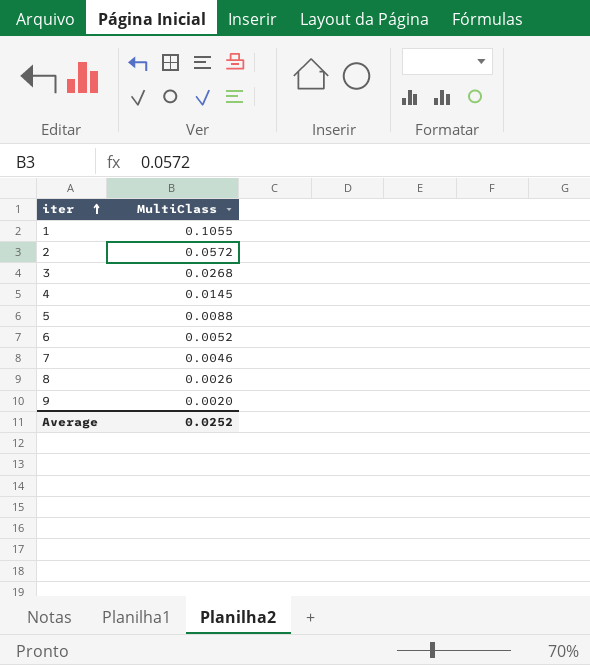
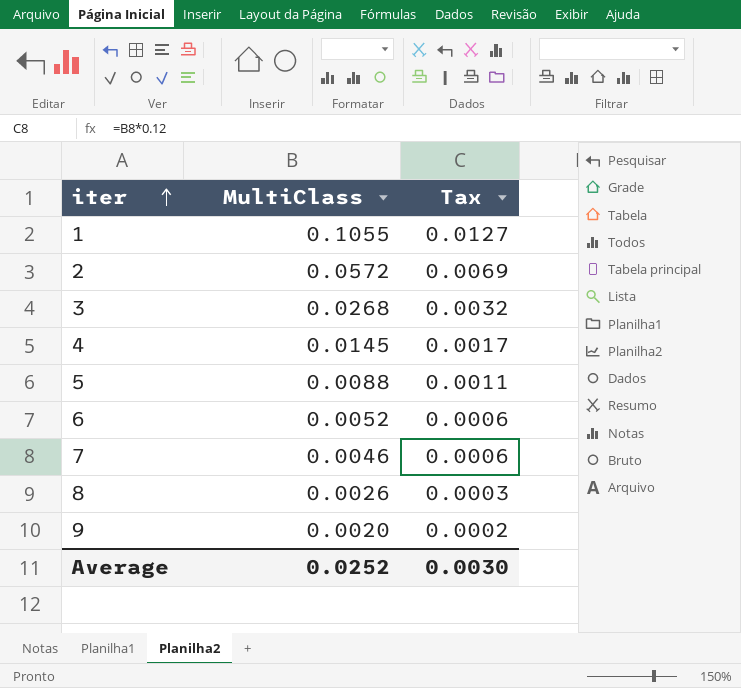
column Tax | formula: none -> [MultiClass] * 0.12

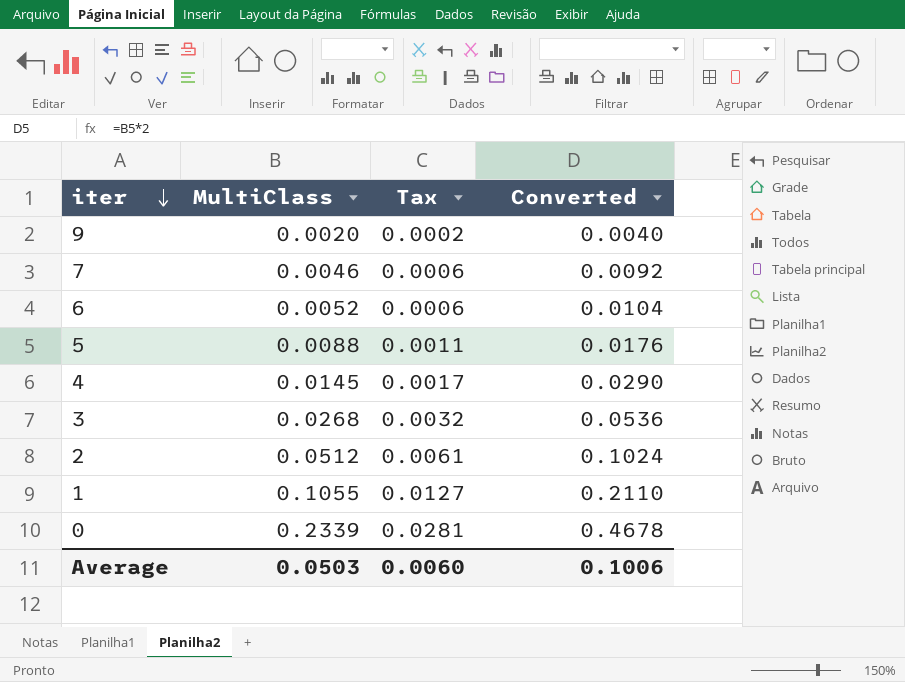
row order: iter ascending -> iter descending
column Converted | formula: none -> [MultiClass] * 2
row 8: 0.0026 | 0.0003 -> none
2 | MultiClass: 0.0572 -> 0.0512
2 | Tax: 0.0069 -> 0.0061
row 0: none -> 0.2339 | 0.0281 | 0.4678
Average | MultiClass: 0.0252 -> 0.0503
Average | Tax: 0.0030 -> 0.0060

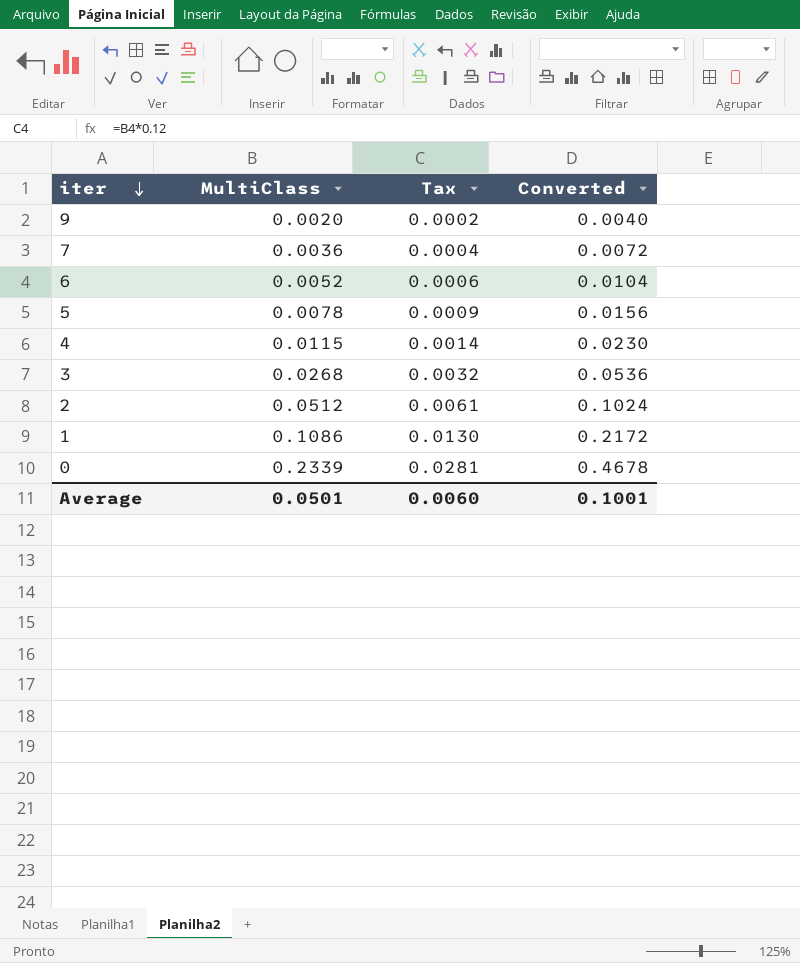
7 | MultiClass: 0.0046 -> 0.0036
7 | Tax: 0.0006 -> 0.0004
7 | Converted: 0.0092 -> 0.0072
5 | MultiClass: 0.0088 -> 0.0078
5 | Tax: 0.0011 -> 0.0009
5 | Converted: 0.0176 -> 0.0156
4 | MultiClass: 0.0145 -> 0.0115
4 | Tax: 0.0017 -> 0.0014
4 | Converted: 0.0290 -> 0.0230
1 | MultiClass: 0.1055 -> 0.1086
1 | Tax: 0.0127 -> 0.0130
1 | Converted: 0.2110 -> 0.2172
Average | MultiClass: 0.0503 -> 0.0501
Average | Converted: 0.1006 -> 0.1001

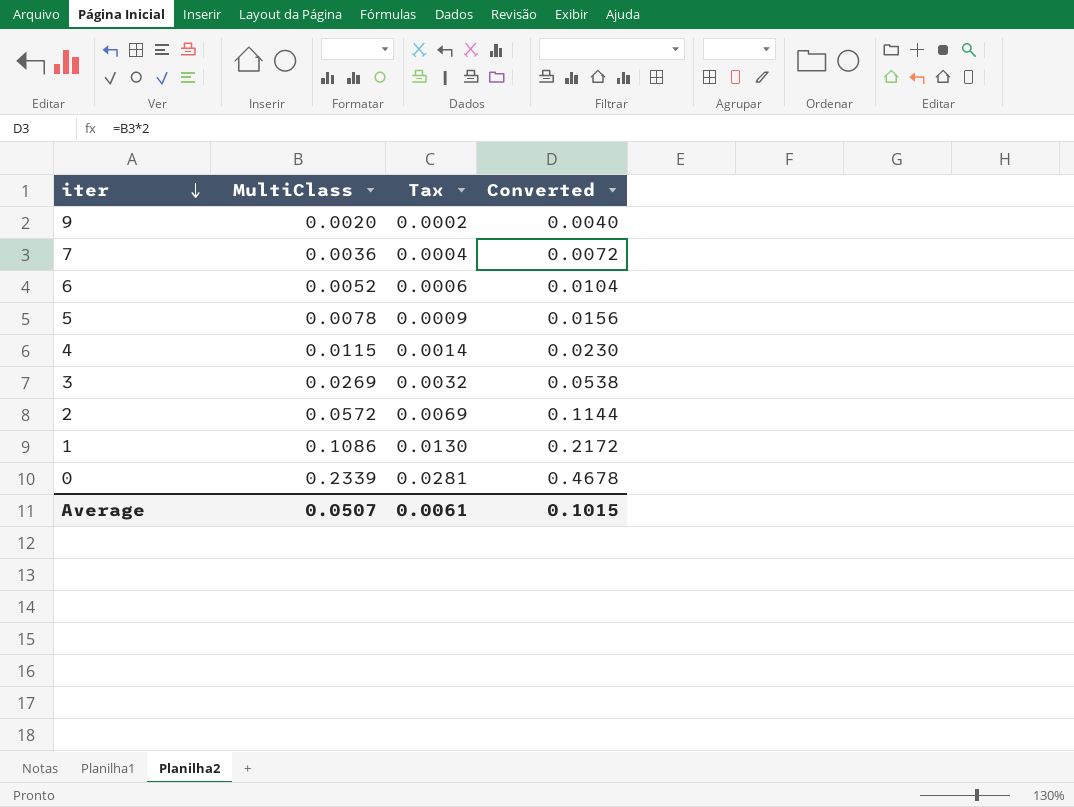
3 | MultiClass: 0.0268 -> 0.0269
3 | Converted: 0.0536 -> 0.0538
2 | MultiClass: 0.0512 -> 0.0572
2 | Tax: 0.0061 -> 0.0069
2 | Converted: 0.1024 -> 0.1144
Average | MultiClass: 0.0501 -> 0.0507
Average | Tax: 0.0060 -> 0.0061
Average | Converted: 0.1001 -> 0.1015

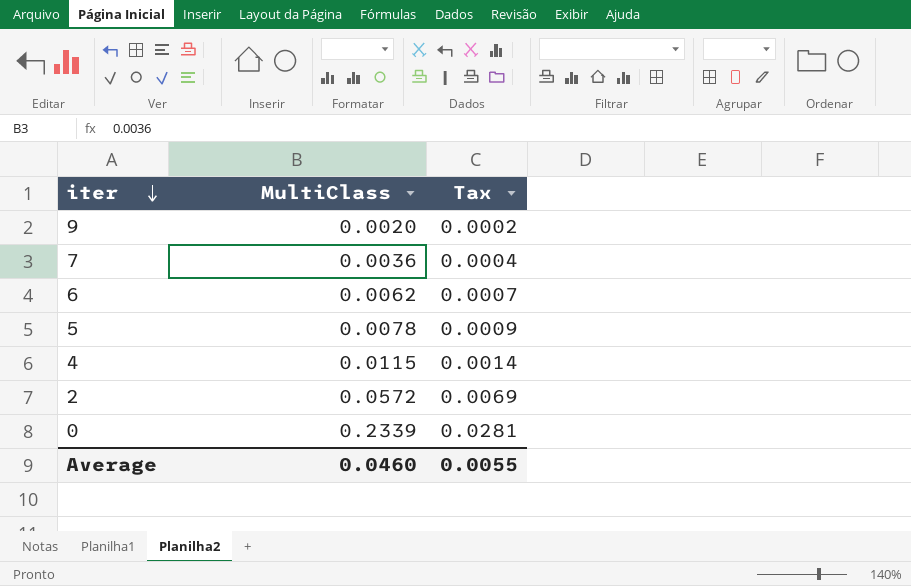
column Converted | formula: [MultiClass] * 2 -> none
row 3: 0.0269 | 0.0032 | 0.0538 -> none
row 1: 0.1086 | 0.0130 | 0.2172 -> none
6 | MultiClass: 0.0052 -> 0.0062
6 | Tax: 0.0006 -> 0.0007
Average | MultiClass: 0.0507 -> 0.0460
Average | Tax: 0.0061 -> 0.0055

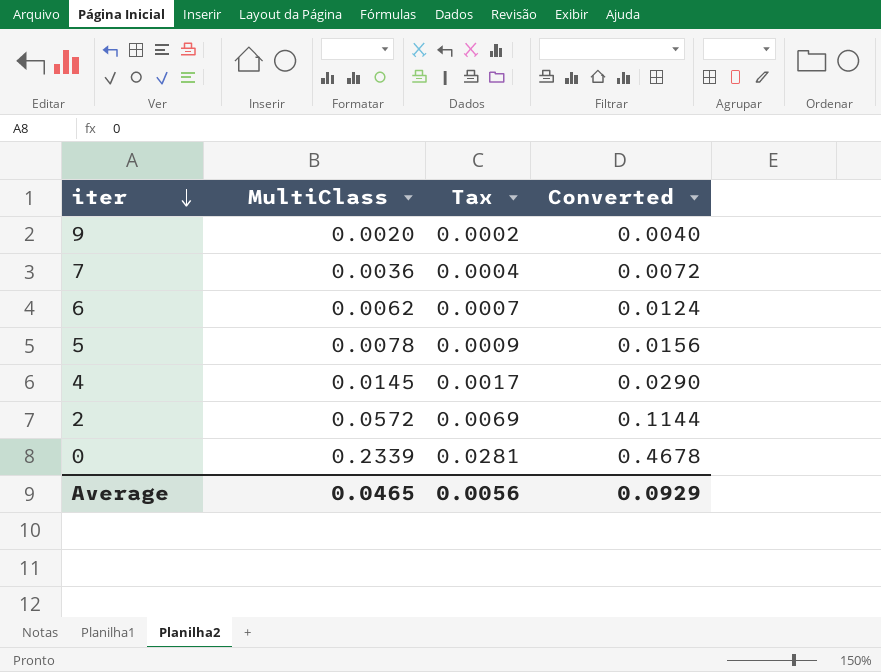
column Converted | formula: none -> [MultiClass] * 2
4 | MultiClass: 0.0115 -> 0.0145
4 | Tax: 0.0014 -> 0.0017
Average | MultiClass: 0.0460 -> 0.0465
Average | Tax: 0.0055 -> 0.0056

